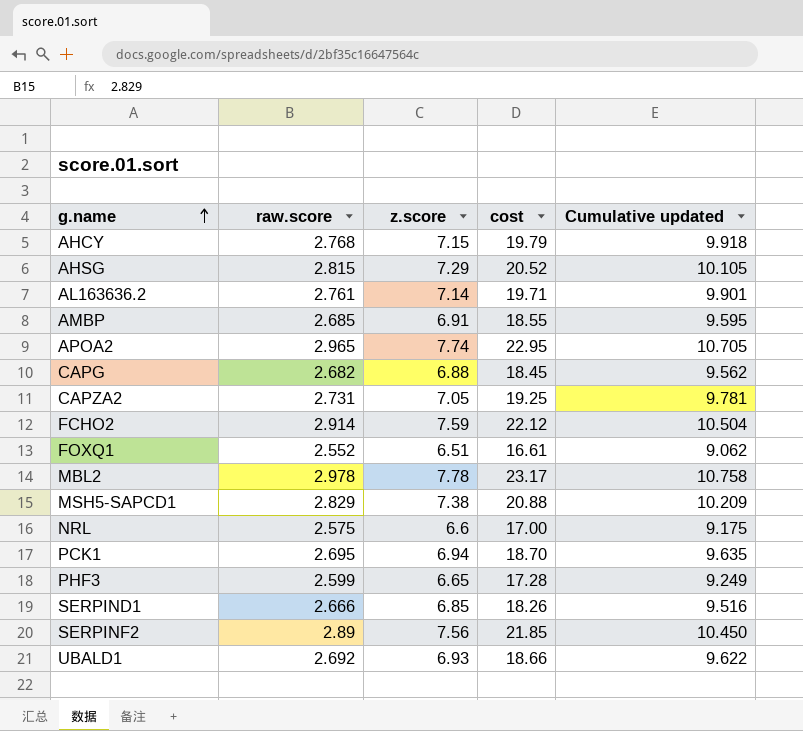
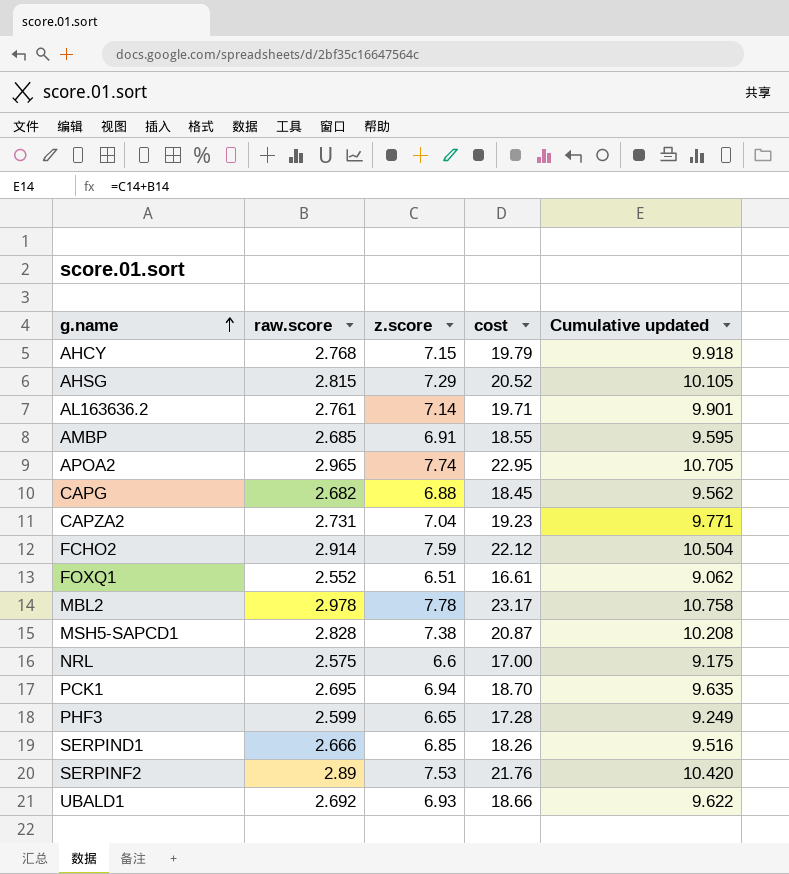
CAPZA2 | z.score: 7.05 -> 7.04
CAPZA2 | cost: 19.25 -> 19.23
CAPZA2 | Cumulative updated: 9.781 -> 9.771
MSH5-SAPCD1 | raw.score: 2.829 -> 2.828
MSH5-SAPCD1 | cost: 20.88 -> 20.87
MSH5-SAPCD1 | Cumulative updated: 10.209 -> 10.208
SERPINF2 | z.score: 7.56 -> 7.53
SERPINF2 | cost: 21.85 -> 21.76
SERPINF2 | Cumulative updated: 10.450 -> 10.420

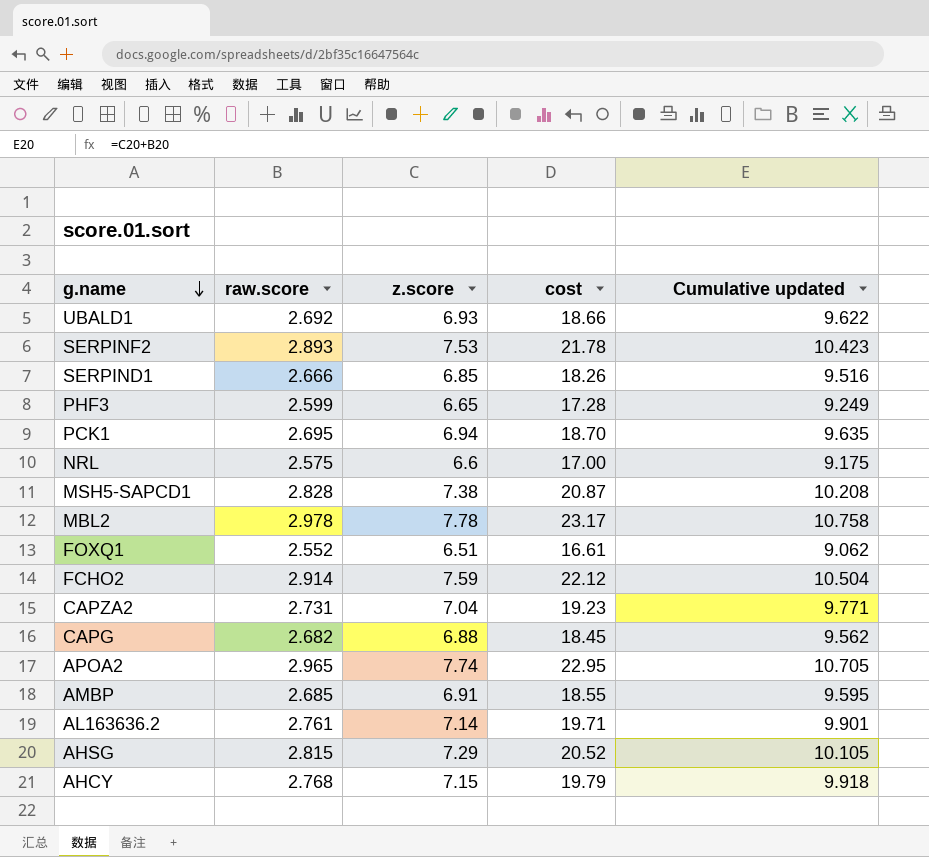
row order: g.name ascending -> g.name descending
SERPINF2 | raw.score: 2.89 -> 2.893
SERPINF2 | cost: 21.76 -> 21.78
SERPINF2 | Cumulative updated: 10.420 -> 10.423

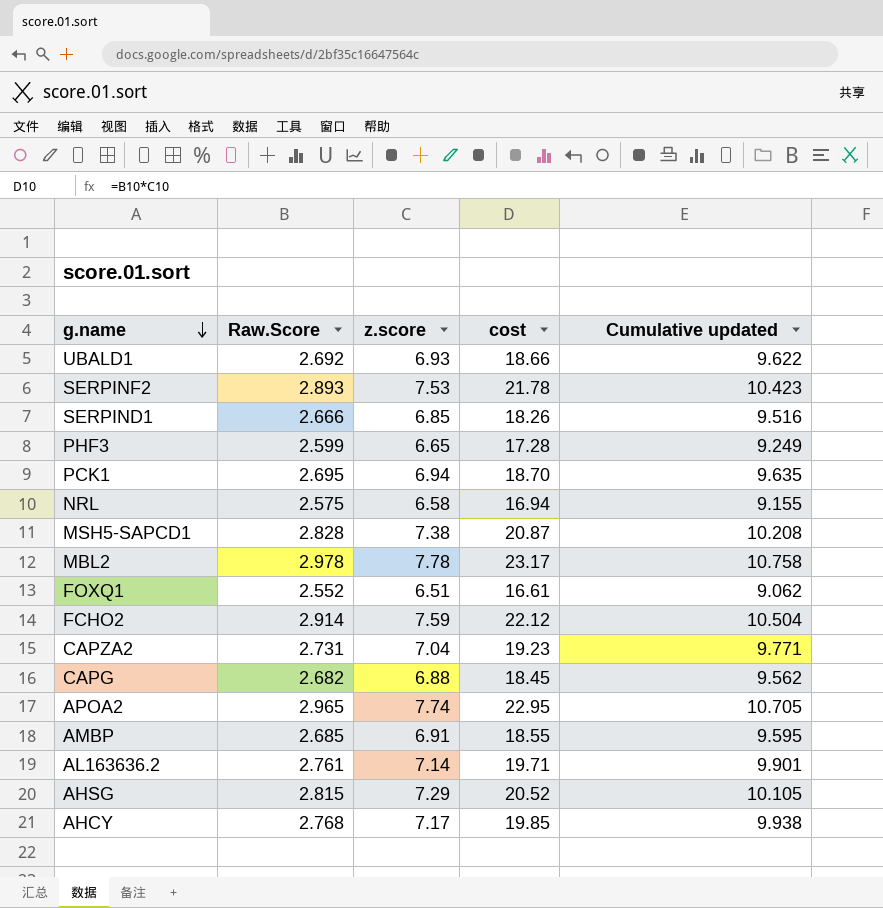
column name: raw.score -> Raw.Score
NRL | z.score: 6.6 -> 6.58
NRL | cost: 17.00 -> 16.94
NRL | Cumulative updated: 9.175 -> 9.155
AHCY | z.score: 7.15 -> 7.17
AHCY | cost: 19.79 -> 19.85
AHCY | Cumulative updated: 9.918 -> 9.938

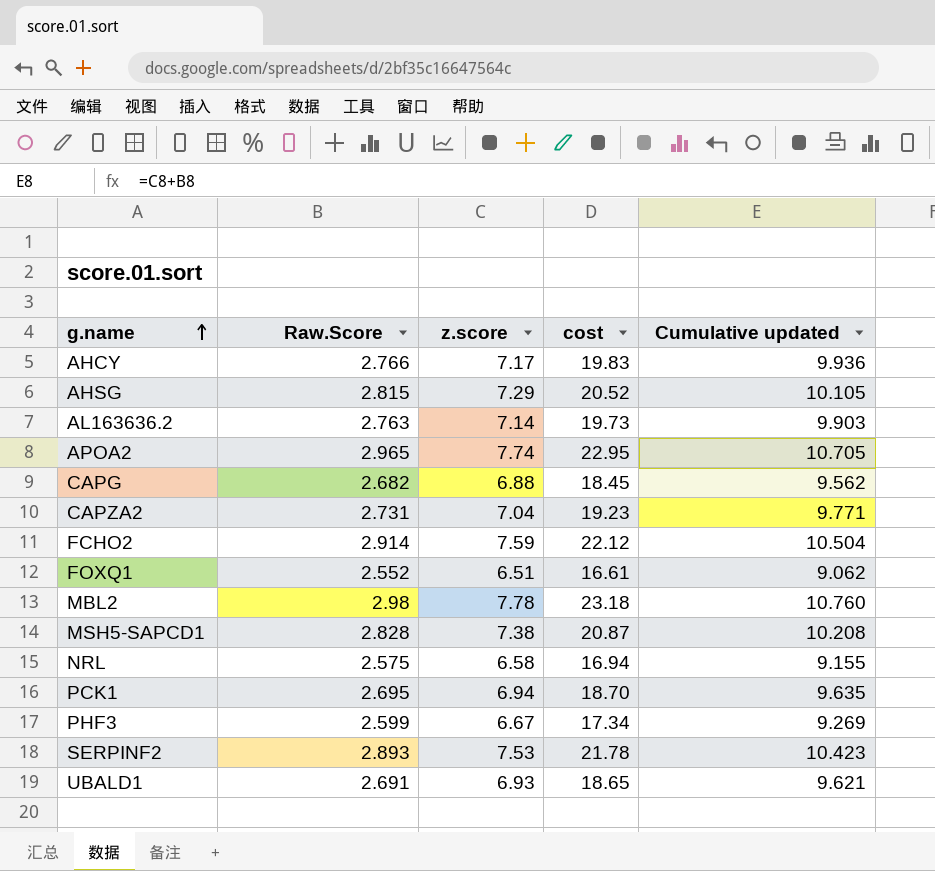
row order: g.name descending -> g.name ascending
row SERPIND1: 2.666 | 6.85 | 18.26 | 9.516 -> none
row AMBP: 2.685 | 6.91 | 18.55 | 9.595 -> none
AHCY | Raw.Score: 2.768 -> 2.766
AHCY | cost: 19.85 -> 19.83
AHCY | Cumulative updated: 9.938 -> 9.936
AL163636.2 | Raw.Score: 2.761 -> 2.763
AL163636.2 | cost: 19.71 -> 19.73
AL163636.2 | Cumulative updated: 9.901 -> 9.903
MBL2 | Raw.Score: 2.978 -> 2.98
MBL2 | cost: 23.17 -> 23.18
MBL2 | Cumulative updated: 10.758 -> 10.760
PHF3 | z.score: 6.65 -> 6.67
PHF3 | cost: 17.28 -> 17.34
PHF3 | Cumulative updated: 9.249 -> 9.269
UBALD1 | Raw.Score: 2.692 -> 2.691
UBALD1 | cost: 18.66 -> 18.65
UBALD1 | Cumulative updated: 9.622 -> 9.621

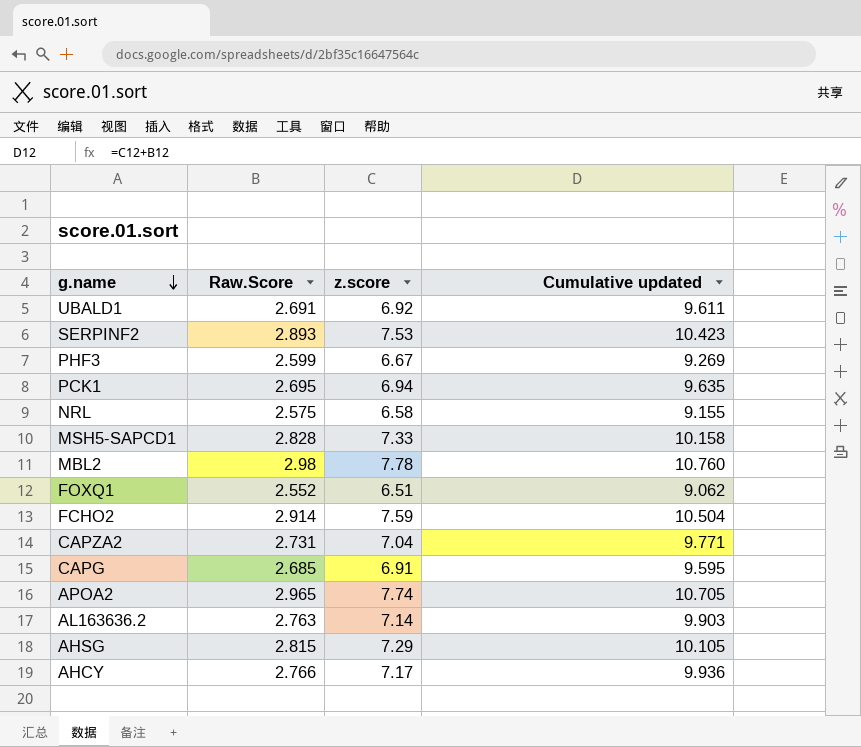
row order: g.name ascending -> g.name descending
column cost | formula: [Raw.Score] * [z.score] -> none
UBALD1 | z.score: 6.93 -> 6.92
UBALD1 | Cumulative updated: 9.621 -> 9.611
MSH5-SAPCD1 | z.score: 7.38 -> 7.33
MSH5-SAPCD1 | Cumulative updated: 10.208 -> 10.158
CAPG | Raw.Score: 2.682 -> 2.685
CAPG | z.score: 6.88 -> 6.91
CAPG | Cumulative updated: 9.562 -> 9.595

